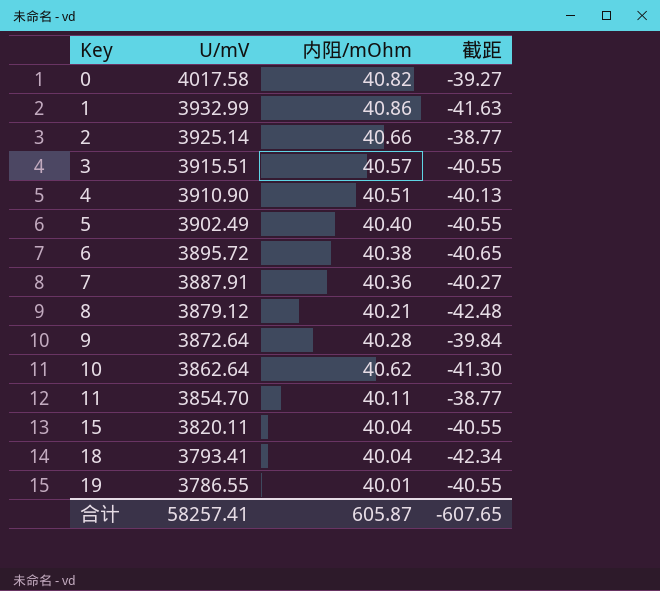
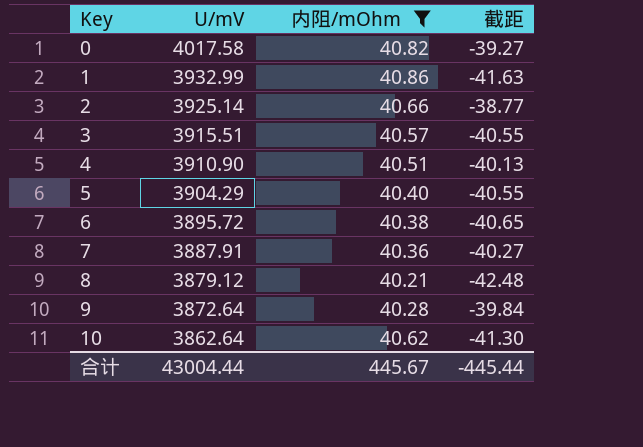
filter: none -> 内阻/mOhm >= 40.21
5 | U/mV: 3902.49 -> 3904.29
合计 | U/mV: 58257.41 -> 43004.44
合计 | 内阻/mOhm: 605.87 -> 445.67
合计 | 截距: -607.65 -> -445.44

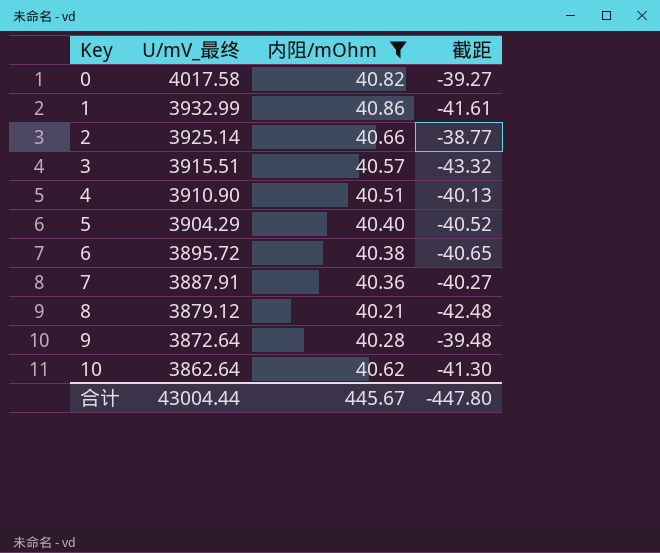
column name: U/mV -> U/mV_最终
1 | 截距: -41.63 -> -41.61
3 | 截距: -40.55 -> -43.32
5 | 截距: -40.55 -> -40.52
9 | 截距: -39.84 -> -39.48
合计 | 截距: -445.44 -> -447.80

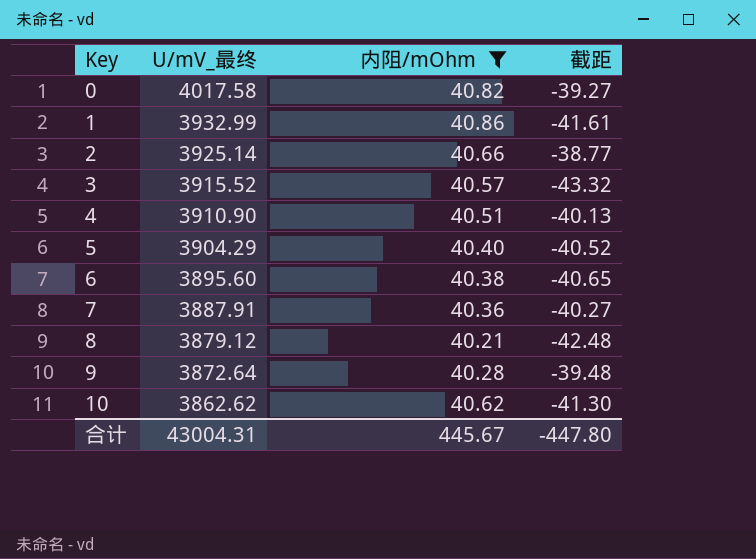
3 | U/mV_最终: 3915.51 -> 3915.52
6 | U/mV_最终: 3895.72 -> 3895.60
10 | U/mV_最终: 3862.64 -> 3862.62
合计 | U/mV_最终: 43004.44 -> 43004.31

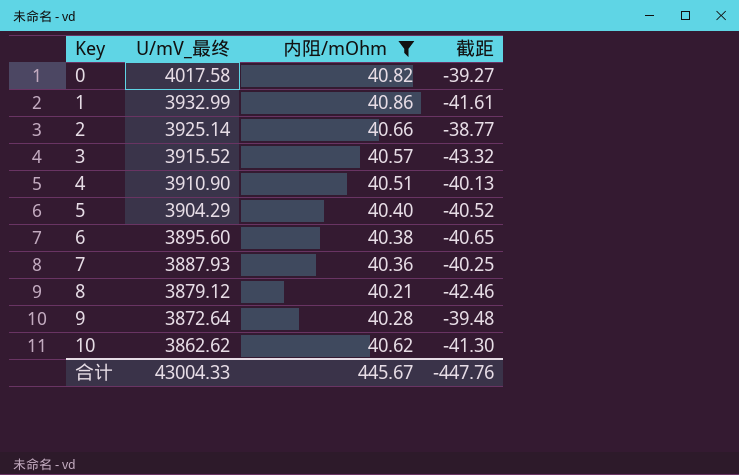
7 | U/mV_最终: 3887.91 -> 3887.93
7 | 截距: -40.27 -> -40.25
8 | 截距: -42.48 -> -42.46
合计 | U/mV_最终: 43004.31 -> 43004.33
合计 | 截距: -447.80 -> -447.76

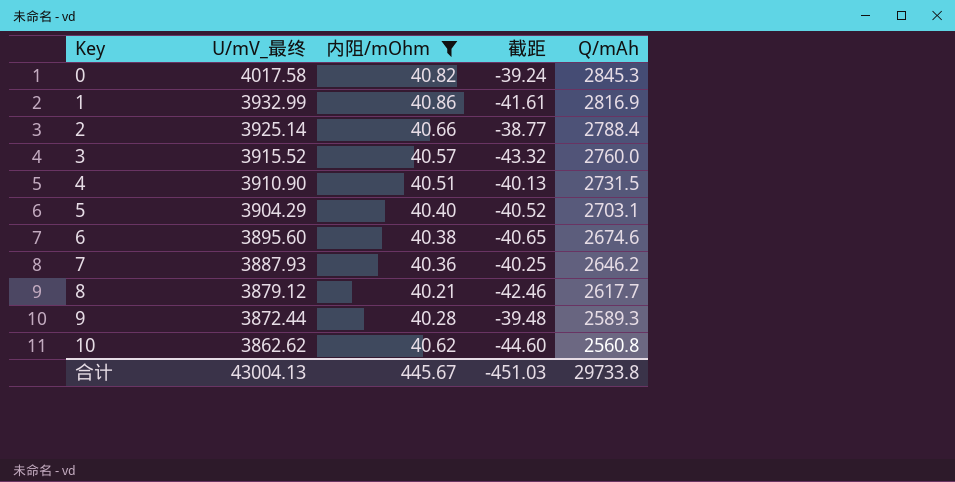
column Q/mAh | position: none -> 5
0 | 截距: -39.27 -> -39.24
9 | U/mV_最终: 3872.64 -> 3872.44
10 | 截距: -41.30 -> -44.60
合计 | U/mV_最终: 43004.33 -> 43004.13
合计 | 截距: -447.76 -> -451.03

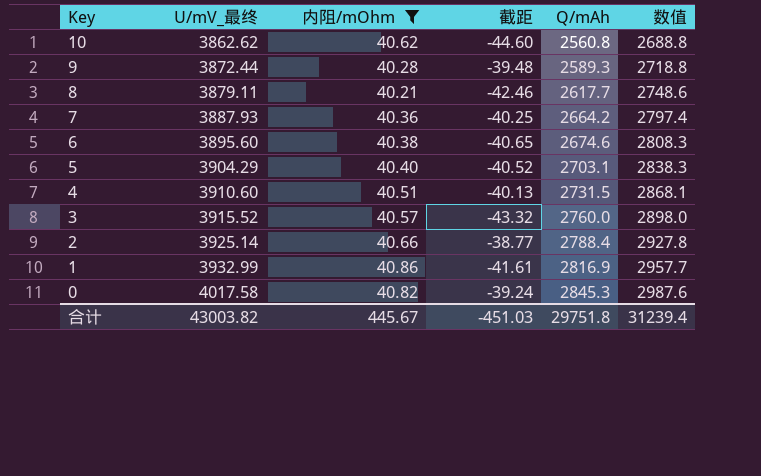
row order: Key ascending -> Key descending
column 数值 | formula: none -> [Q/mAh] * 1.05
8 | U/mV_最终: 3879.12 -> 3879.11
7 | Q/mAh: 2646.2 -> 2664.2
4 | U/mV_最终: 3910.90 -> 3910.60
合计 | U/mV_最终: 43004.13 -> 43003.82
合计 | Q/mAh: 29733.8 -> 29751.8

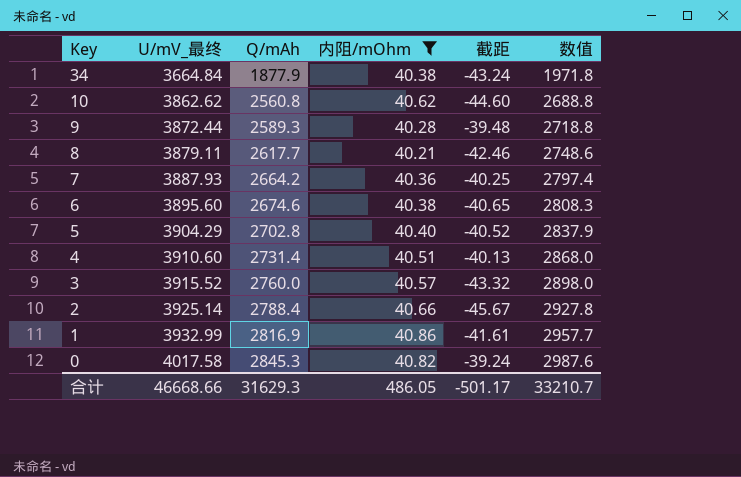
column Q/mAh | position: 5 -> 3
row 34: none -> 3664.84 | 1877.9 | 40.38 | -43.24 | 1971.8
5 | Q/mAh: 2703.1 -> 2702.8
5 | 数值: 2838.3 -> 2837.9
4 | Q/mAh: 2731.5 -> 2731.4
4 | 数值: 2868.1 -> 2868.0
2 | 截距: -38.77 -> -45.67
合计 | U/mV_最终: 43003.82 -> 46668.66
合计 | Q/mAh: 29751.8 -> 31629.3
合计 | 内阻/mOhm: 445.67 -> 486.05
合计 | 截距: -451.03 -> -501.17
合计 | 数值: 31239.4 -> 33210.7

